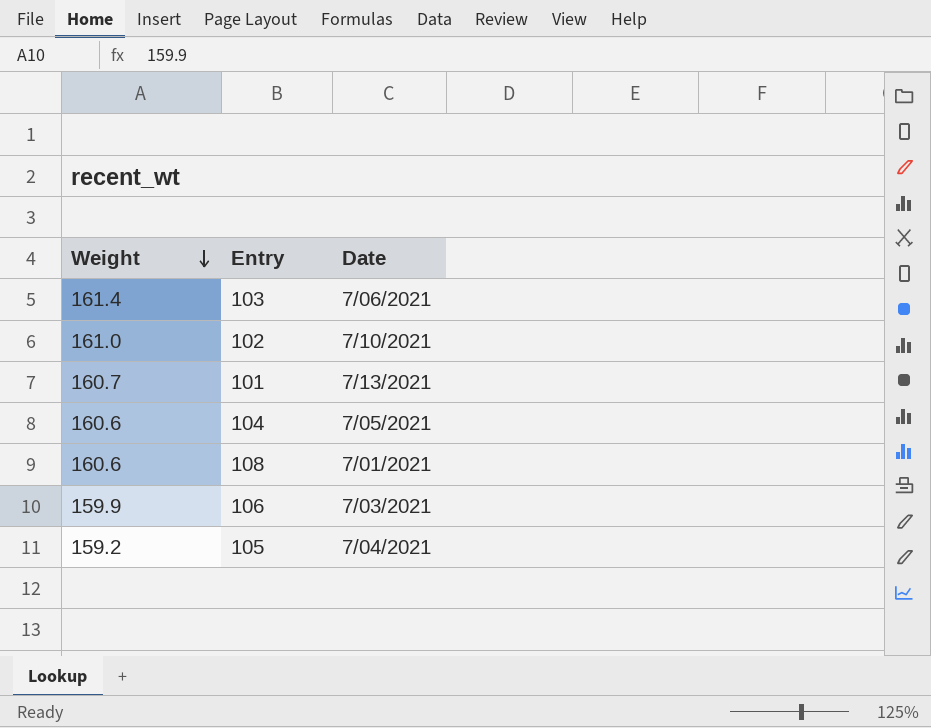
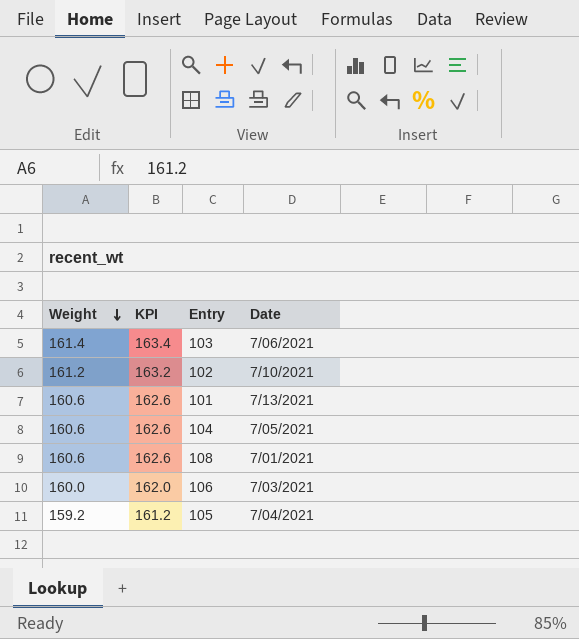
column KPI | formula: none -> [Weight] + 2
102 | Weight: 161.0 -> 161.2
101 | Weight: 160.7 -> 160.6
106 | Weight: 159.9 -> 160.0

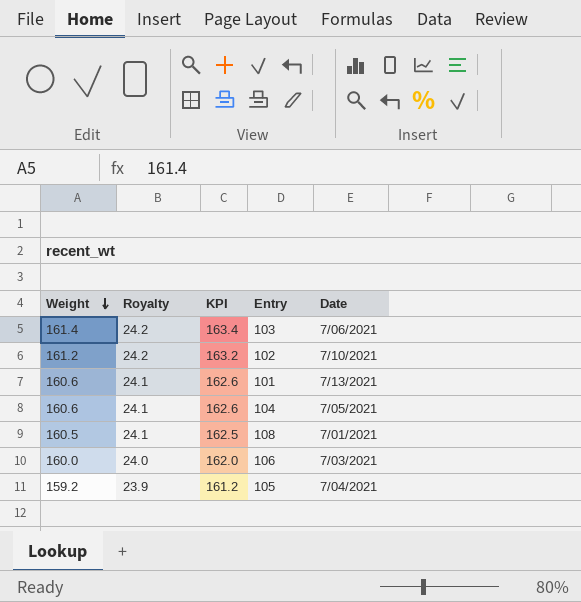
column Royalty | formula: none -> [Weight] * 0.15
108 | Weight: 160.6 -> 160.5
108 | KPI: 162.6 -> 162.5

